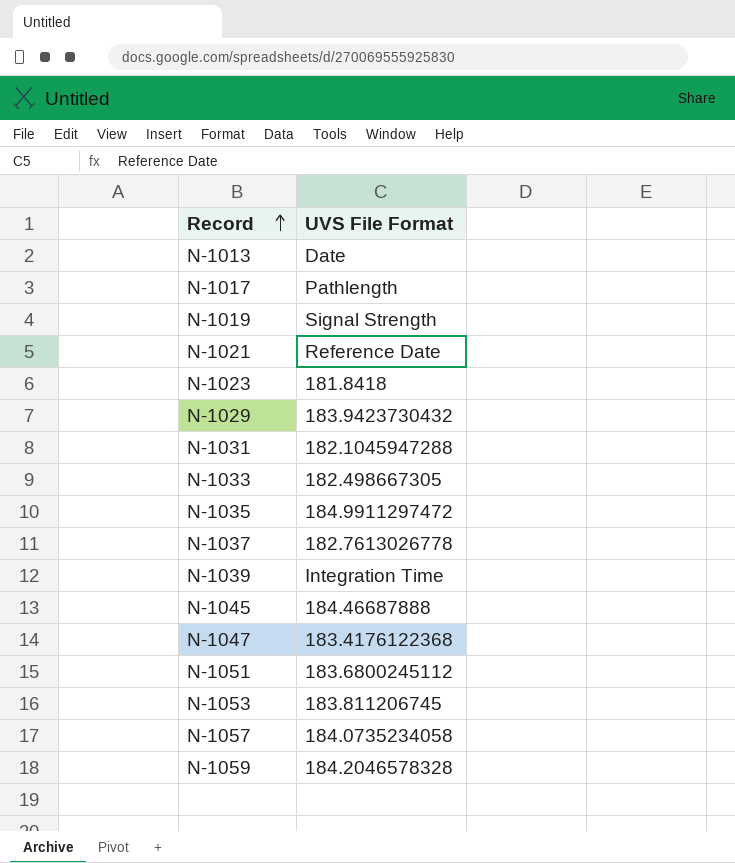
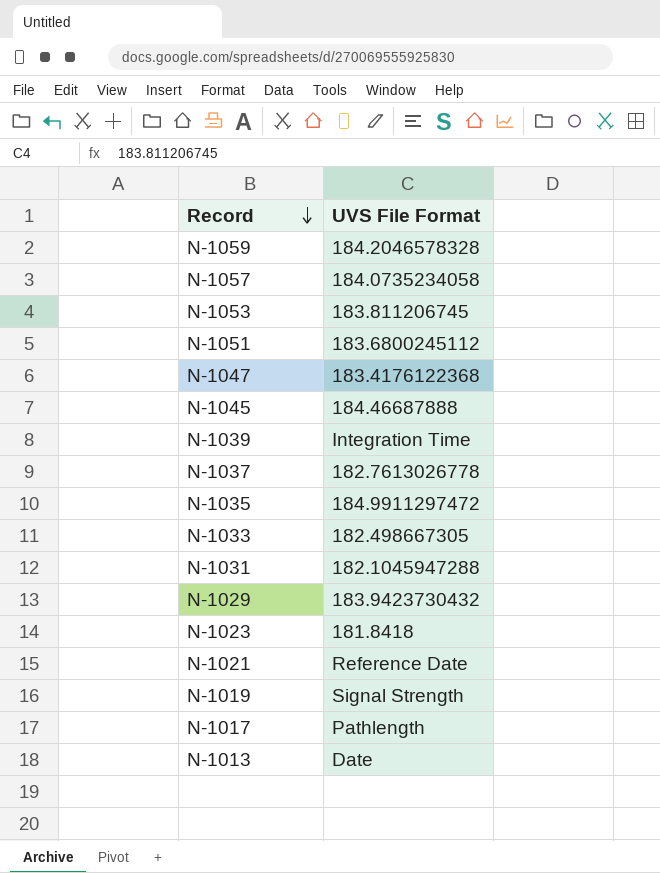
row order: Record ascending -> Record descending

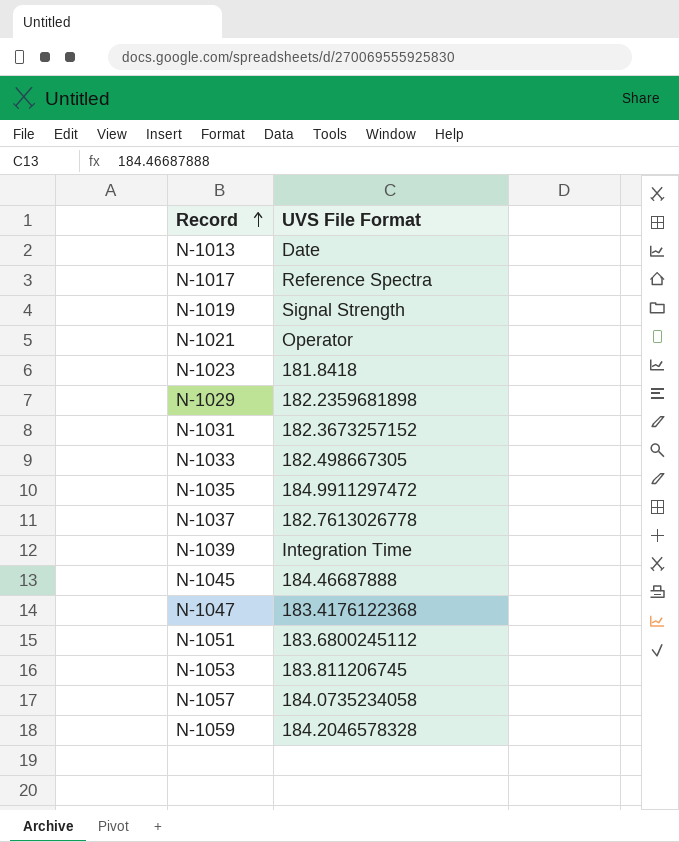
row order: Record descending -> Record ascending
N-1017 | UVS File Format: Pathlength -> Reference Spectra
N-1021 | UVS File Format: Reference Date -> Operator
N-1029 | UVS File Format: 183.9423730432 -> 182.2359681898
N-1031 | UVS File Format: 182.1045947288 -> 182.3673257152

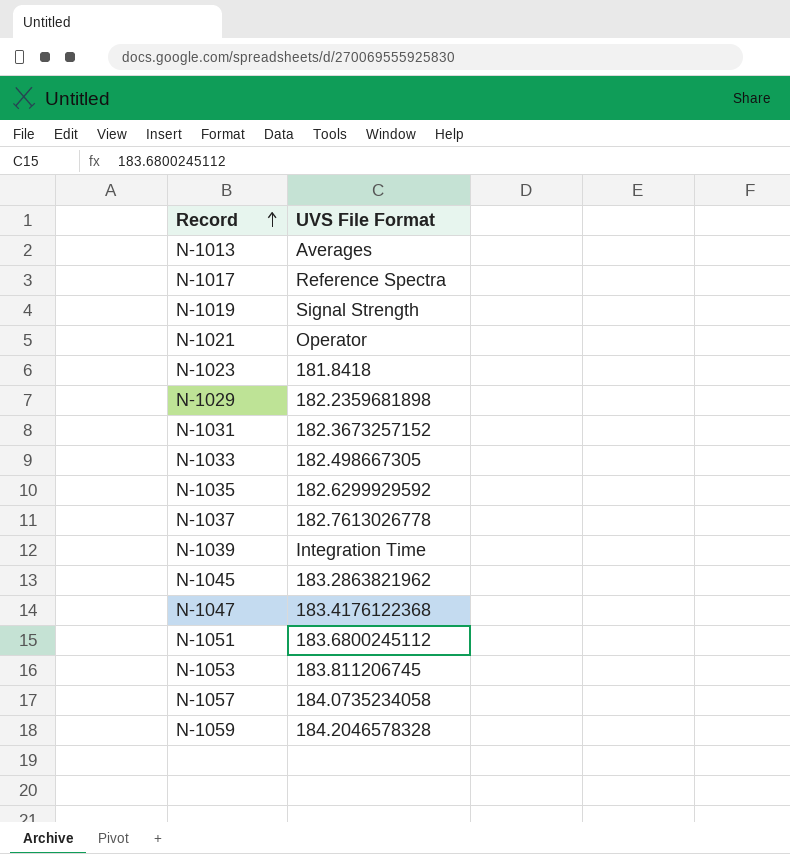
N-1013 | UVS File Format: Date -> Averages
N-1035 | UVS File Format: 184.9911297472 -> 182.6299929592
N-1045 | UVS File Format: 184.46687888 -> 183.2863821962

